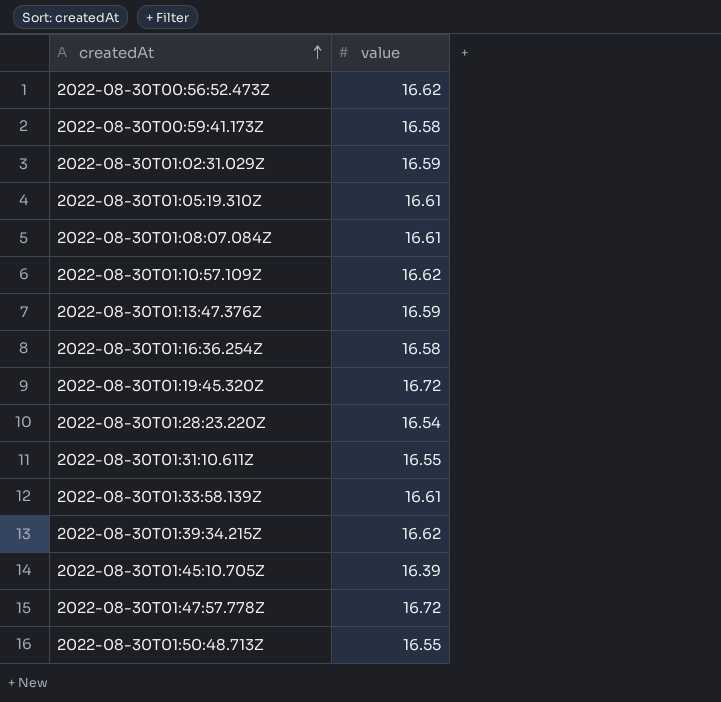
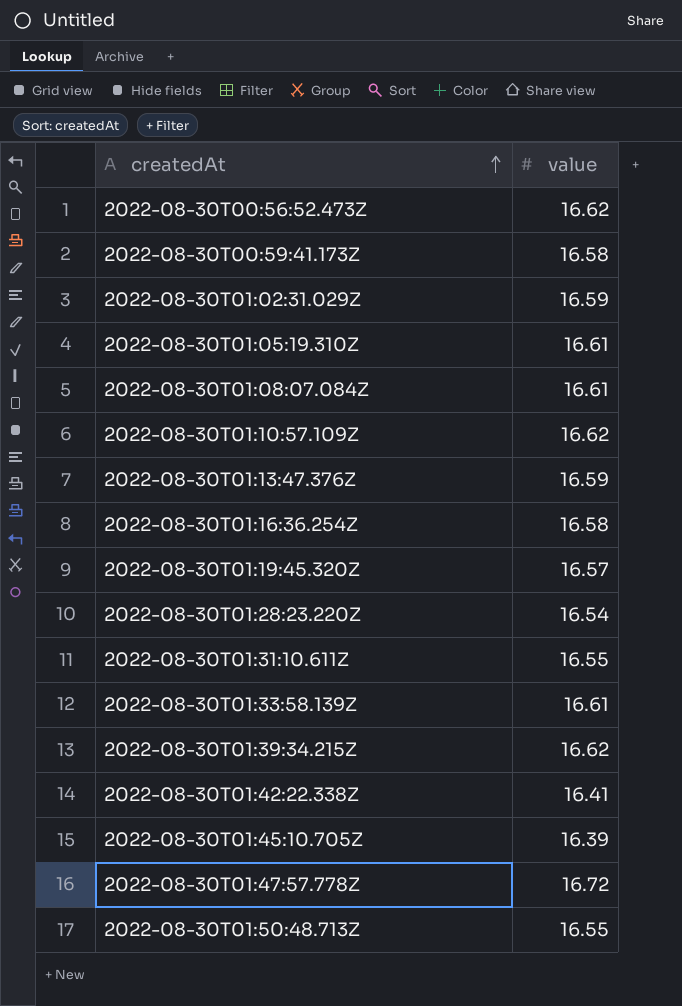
2022-08-30T01:19:45.320Z | value: 16.72 -> 16.57
row 2022-08-30T01:42:22.338Z: none -> 16.41

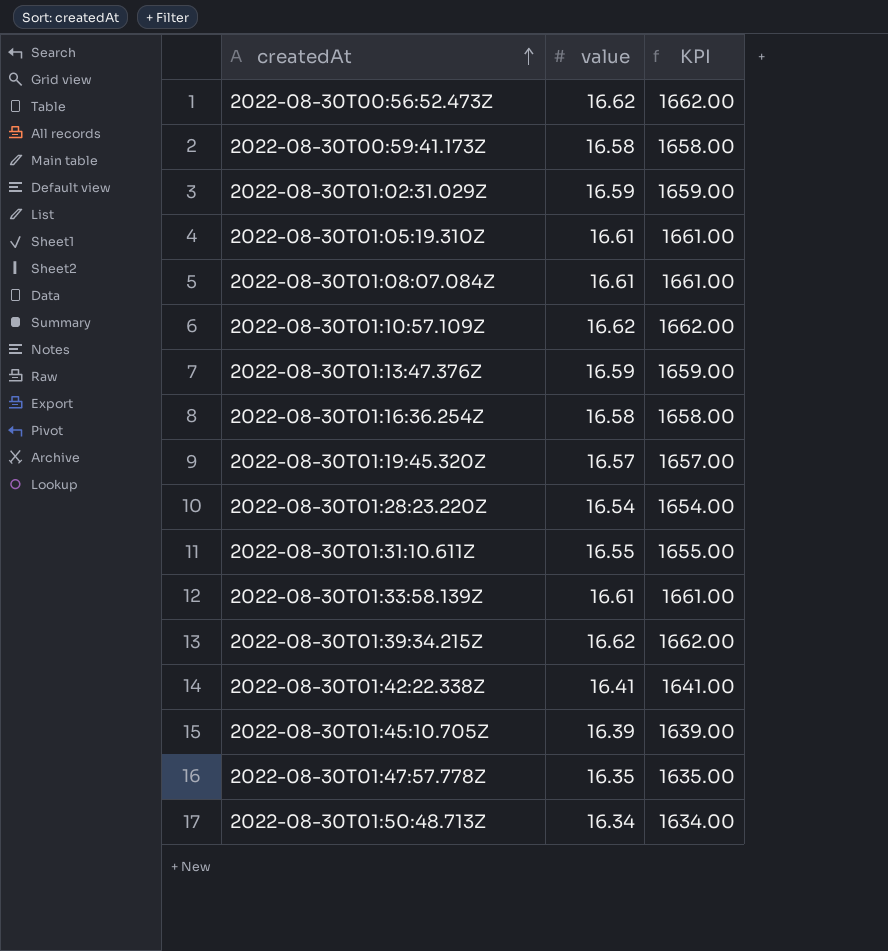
column KPI | formula: none -> [value] * 100
2022-08-30T01:47:57.778Z | value: 16.72 -> 16.35
2022-08-30T01:50:48.713Z | value: 16.55 -> 16.34

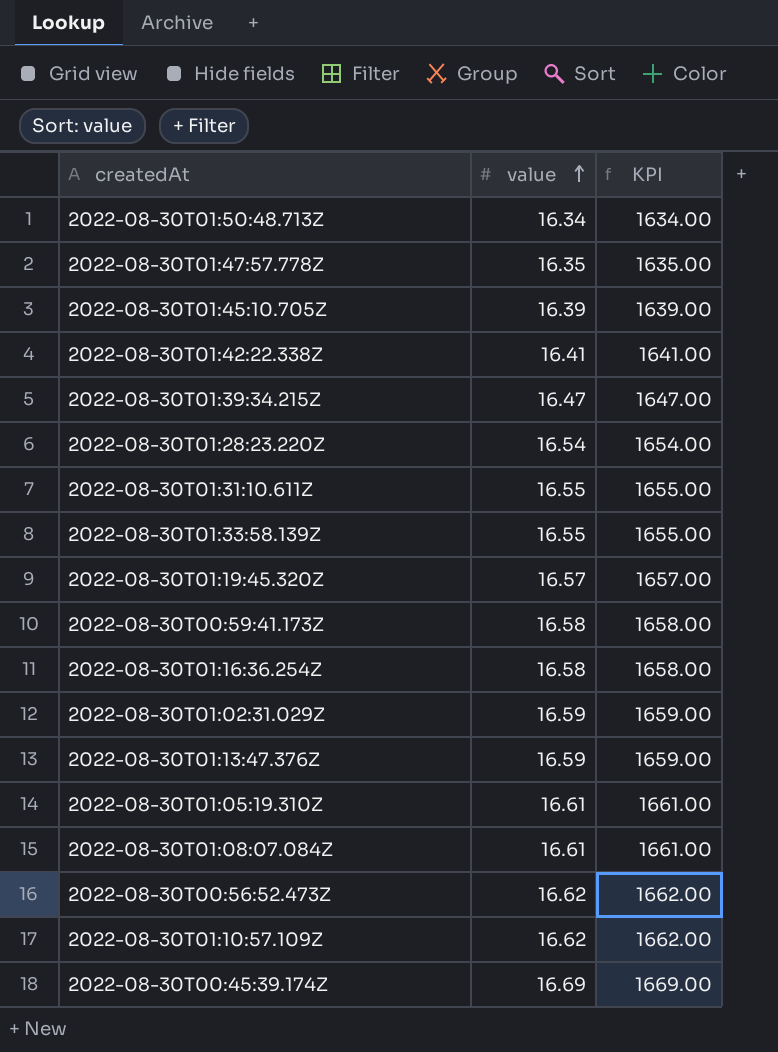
row order: createdAt ascending -> value ascending
2022-08-30T01:39:34.215Z | value: 16.62 -> 16.47
2022-08-30T01:39:34.215Z | KPI: 1662.00 -> 1647.00
2022-08-30T01:33:58.139Z | value: 16.61 -> 16.55
2022-08-30T01:33:58.139Z | KPI: 1661.00 -> 1655.00
row 2022-08-30T00:45:39.174Z: none -> 16.69 | 1669.00

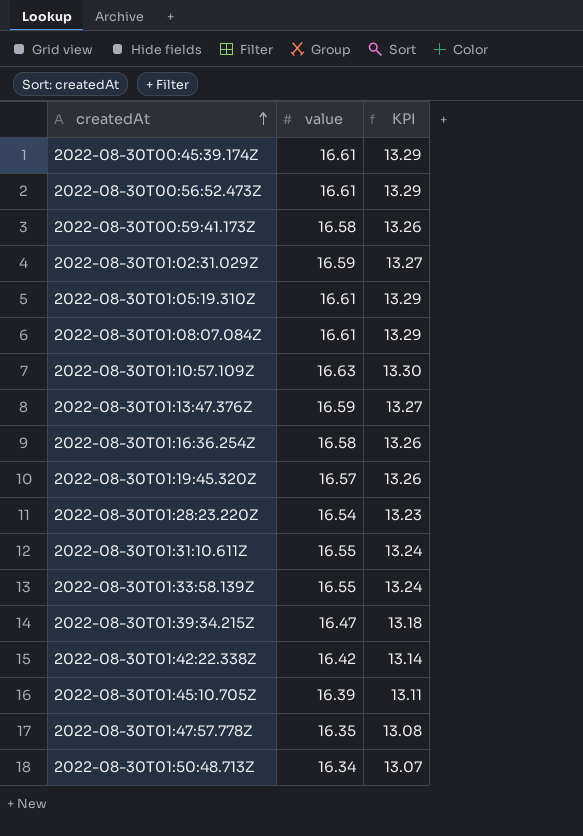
row order: value ascending -> createdAt ascending
column KPI | formula: [value] * 100 -> [value] * 0.8
2022-08-30T00:45:39.174Z | value: 16.69 -> 16.61
2022-08-30T00:56:52.473Z | value: 16.62 -> 16.61
2022-08-30T01:10:57.109Z | value: 16.62 -> 16.63
2022-08-30T01:42:22.338Z | value: 16.41 -> 16.42

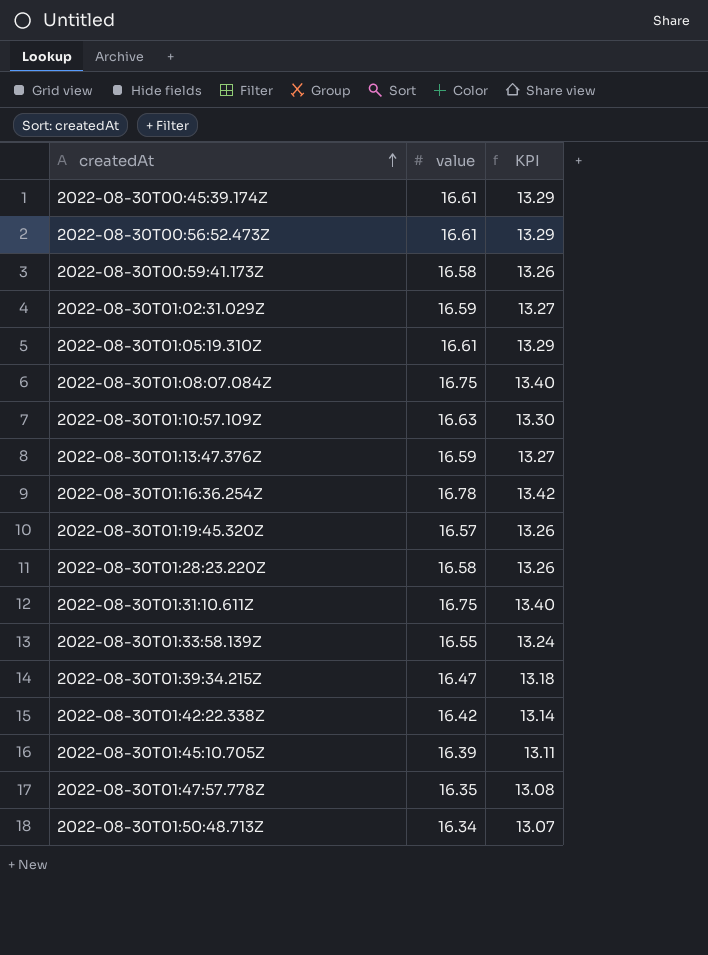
2022-08-30T01:08:07.084Z | value: 16.61 -> 16.75
2022-08-30T01:08:07.084Z | KPI: 13.29 -> 13.40
2022-08-30T01:16:36.254Z | value: 16.58 -> 16.78
2022-08-30T01:16:36.254Z | KPI: 13.26 -> 13.42
2022-08-30T01:28:23.220Z | value: 16.54 -> 16.58
2022-08-30T01:28:23.220Z | KPI: 13.23 -> 13.26
2022-08-30T01:31:10.611Z | value: 16.55 -> 16.75
2022-08-30T01:31:10.611Z | KPI: 13.24 -> 13.40

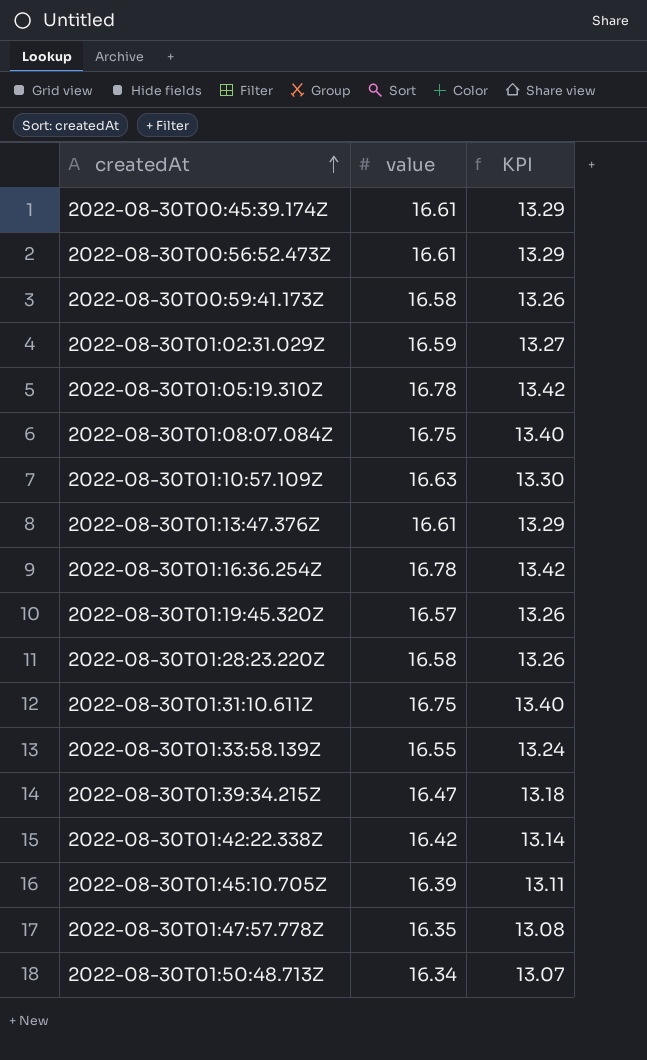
2022-08-30T01:05:19.310Z | value: 16.61 -> 16.78
2022-08-30T01:05:19.310Z | KPI: 13.29 -> 13.42
2022-08-30T01:13:47.376Z | value: 16.59 -> 16.61
2022-08-30T01:13:47.376Z | KPI: 13.27 -> 13.29

